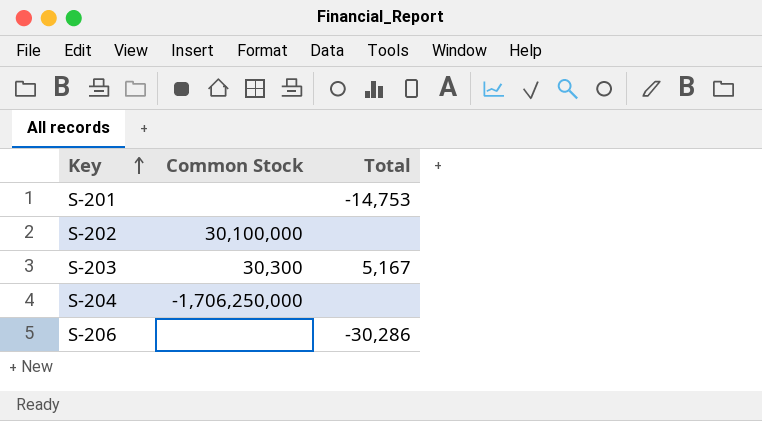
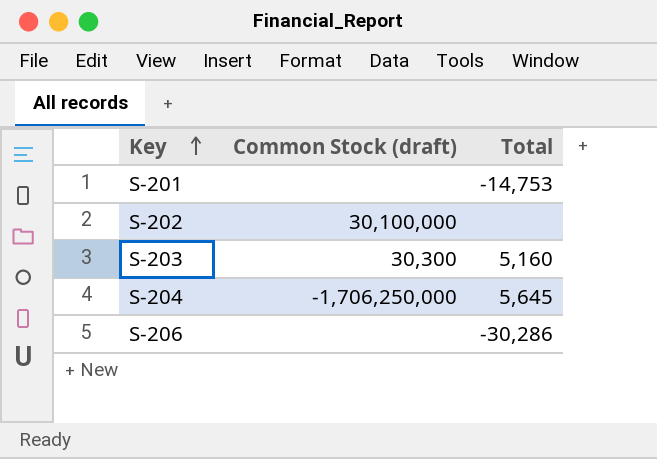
column name: Common Stock -> Common Stock (draft)
S-203 | Total: 5,167 -> 5,160
S-204 | Total: none -> 5,645

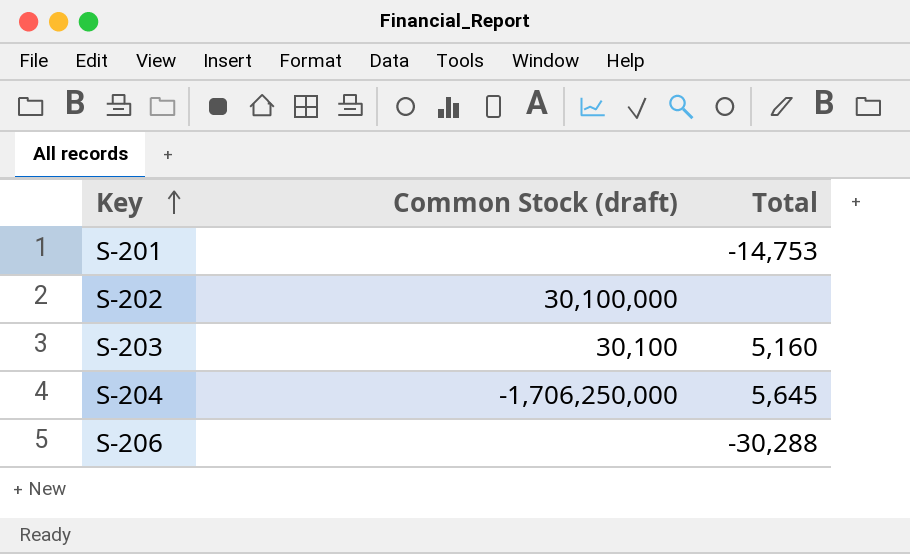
S-203 | Common Stock (draft): 30,300 -> 30,100
S-206 | Total: -30,286 -> -30,288

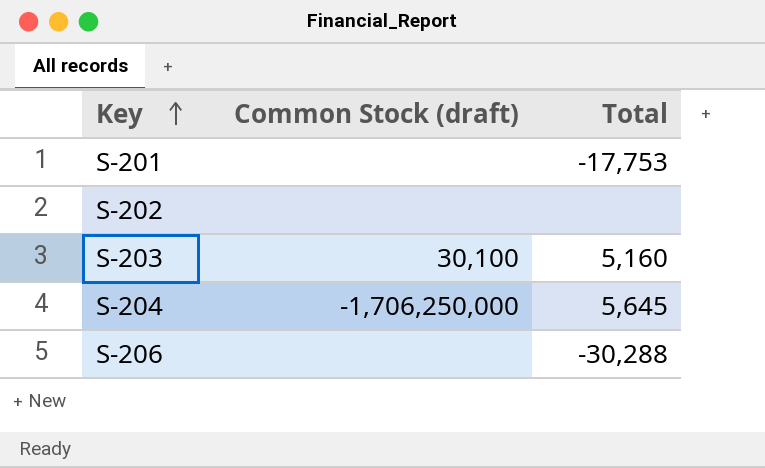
S-201 | Total: -14,753 -> -17,753
S-202 | Common Stock (draft): 30,100,000 -> none

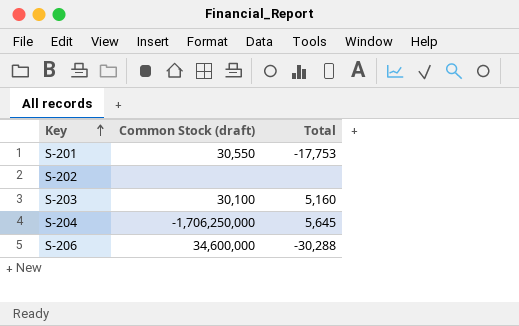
S-201 | Common Stock (draft): none -> 30,550
S-206 | Common Stock (draft): none -> 34,600,000

